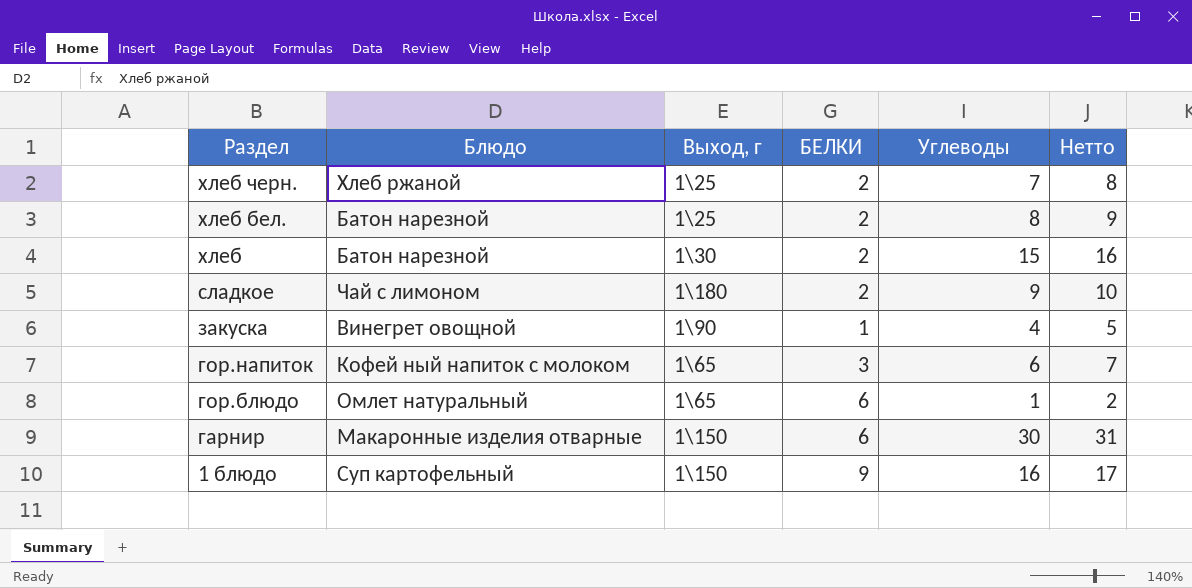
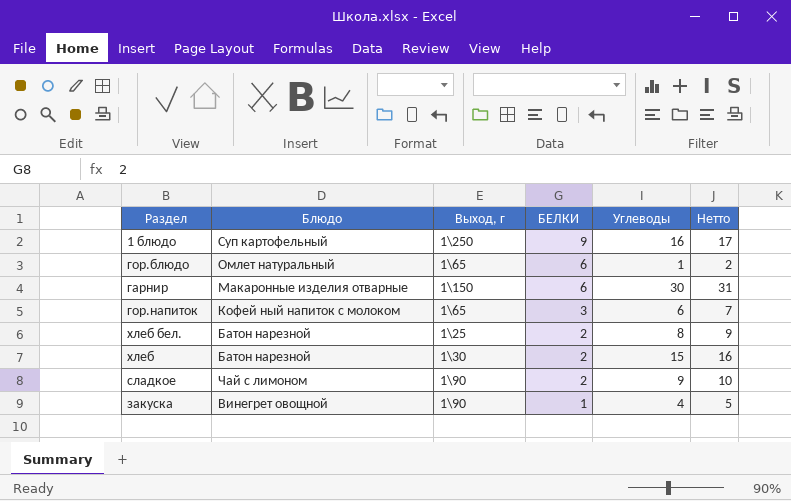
row order: Раздел descending -> БЕЛКИ descending
row хлеб черн.: Хлеб ржаной | 1\25 | 2 | 7 | 8 -> none
1 блюдо | Выход, г: 1\150 -> 1\250
сладкое | Выход, г: 1\180 -> 1\90

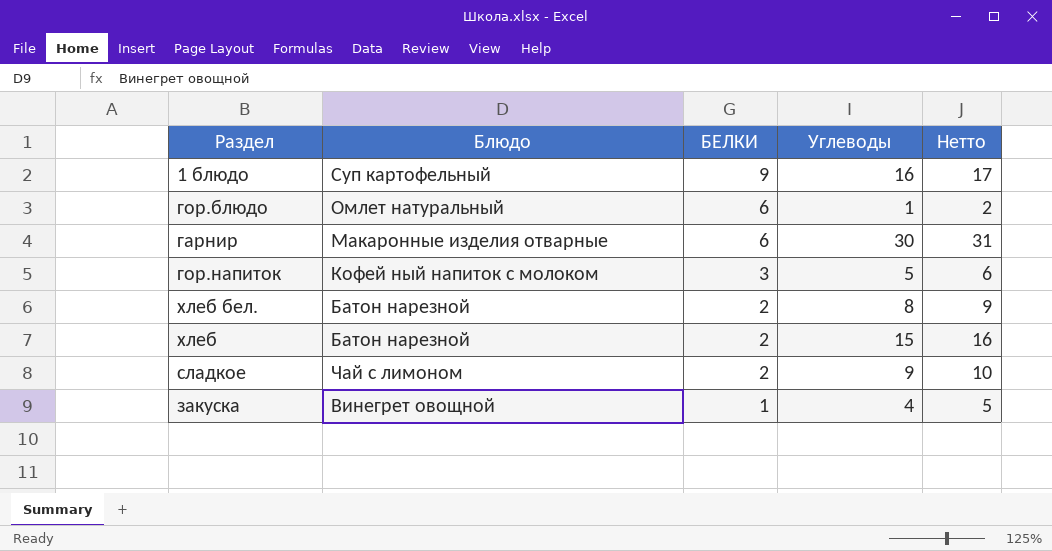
column Выход, г | position: 3 -> none
гор.напиток | Углеводы: 6 -> 5
гор.напиток | Нетто: 7 -> 6

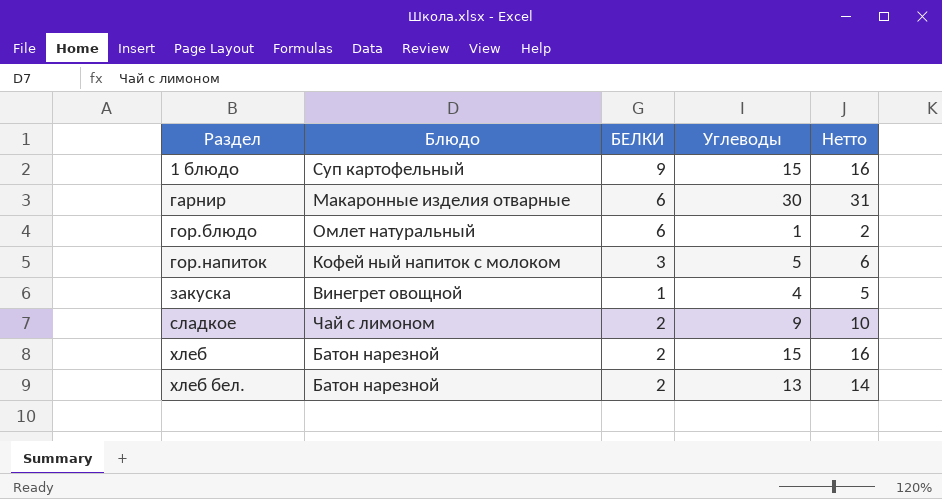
row order: БЕЛКИ descending -> Раздел ascending
1 блюдо | Углеводы: 16 -> 15
1 блюдо | Нетто: 17 -> 16
хлеб бел. | Углеводы: 8 -> 13
хлеб бел. | Нетто: 9 -> 14

